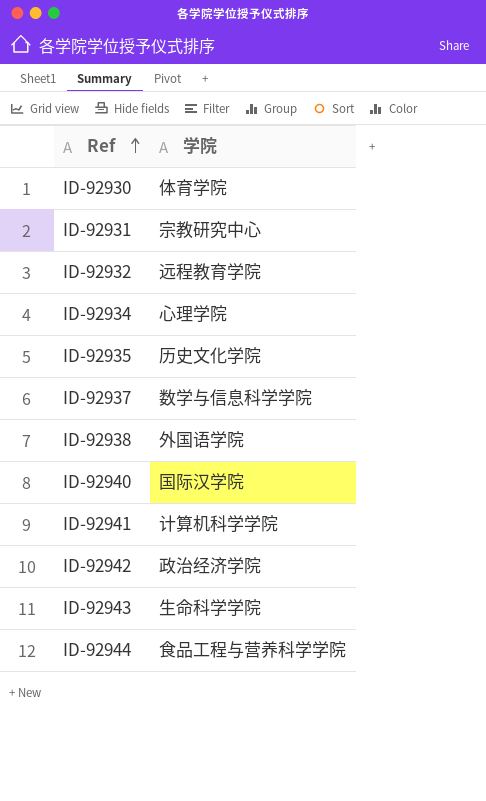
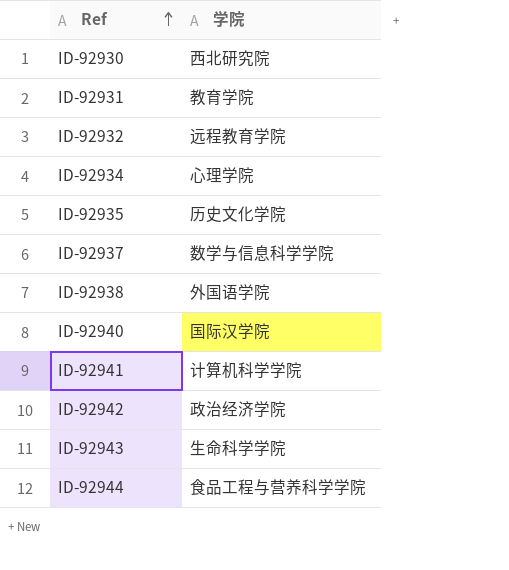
ID-92930 | 学院: 体育学院 -> 西北研究院
ID-92931 | 学院: 宗教研究中心 -> 教育学院

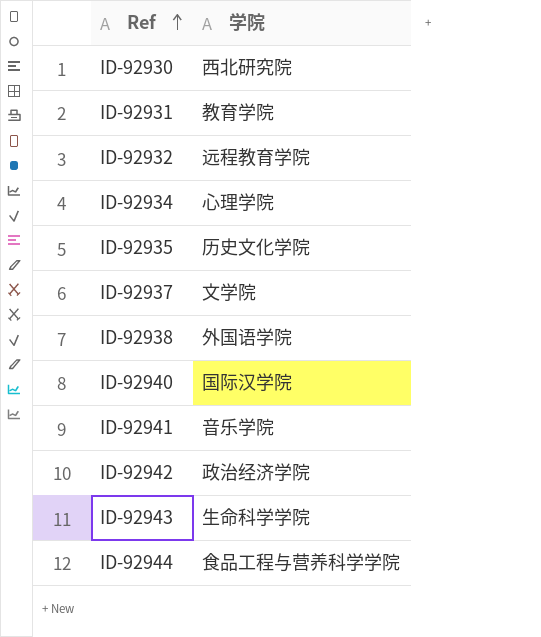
ID-92937 | 学院: 数学与信息科学学院 -> 文学院
ID-92941 | 学院: 计算机科学学院 -> 音乐学院

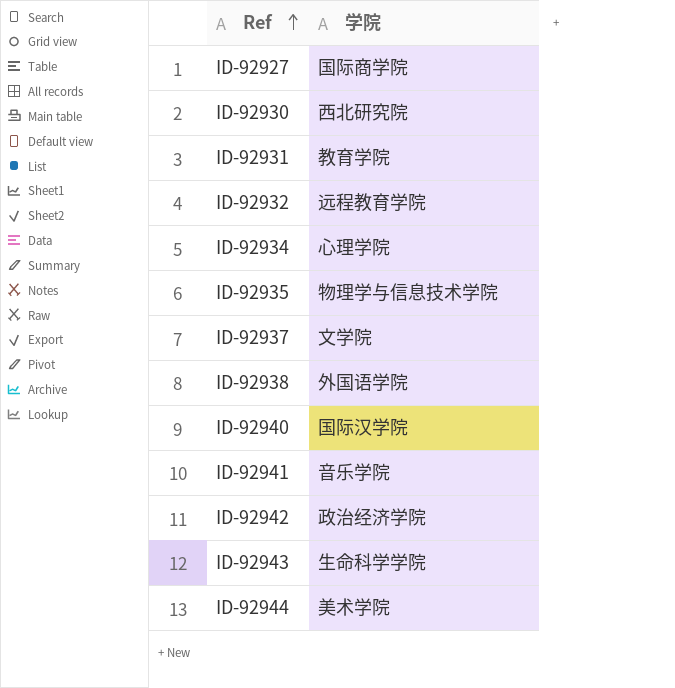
row ID-92927: none -> 国际商学院
ID-92935 | 学院: 历史文化学院 -> 物理学与信息技术学院
ID-92944 | 学院: 食品工程与营养科学学院 -> 美术学院

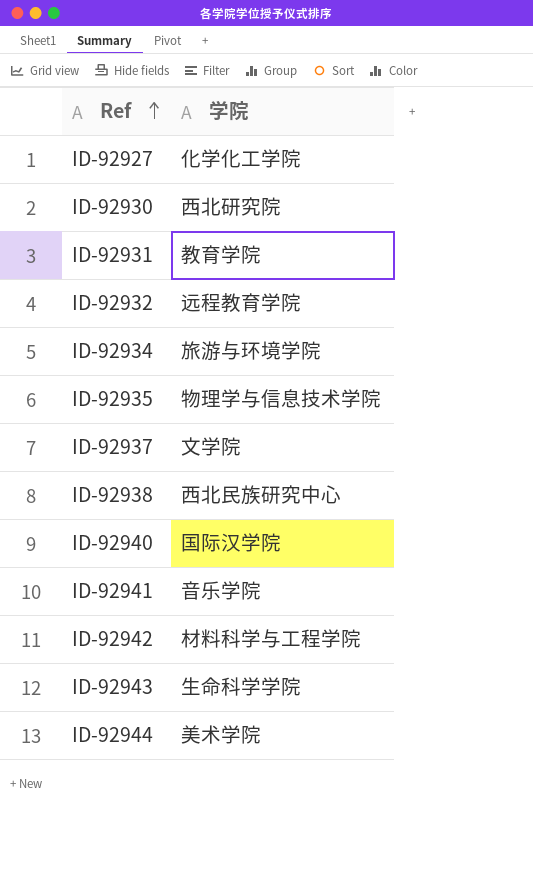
ID-92927 | 学院: 国际商学院 -> 化学化工学院
ID-92934 | 学院: 心理学院 -> 旅游与环境学院
ID-92938 | 学院: 外国语学院 -> 西北民族研究中心
ID-92942 | 学院: 政治经济学院 -> 材料科学与工程学院

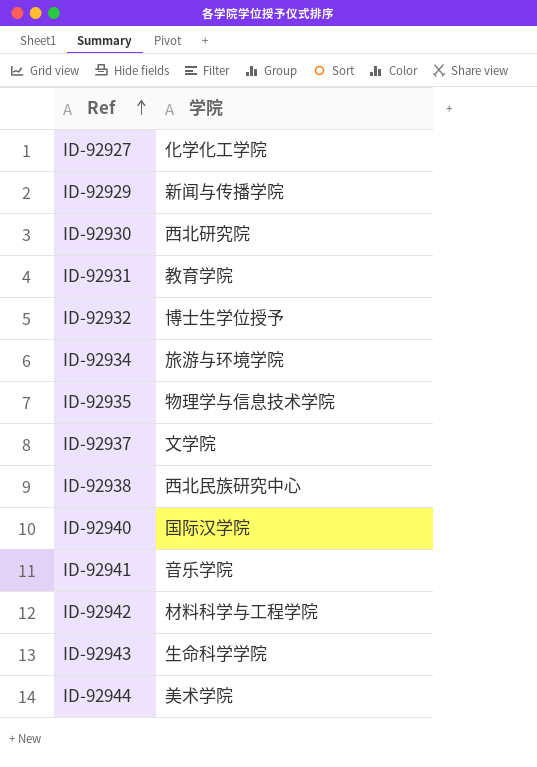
row ID-92929: none -> 新闻与传播学院
ID-92932 | 学院: 远程教育学院 -> 博士生学位授予

